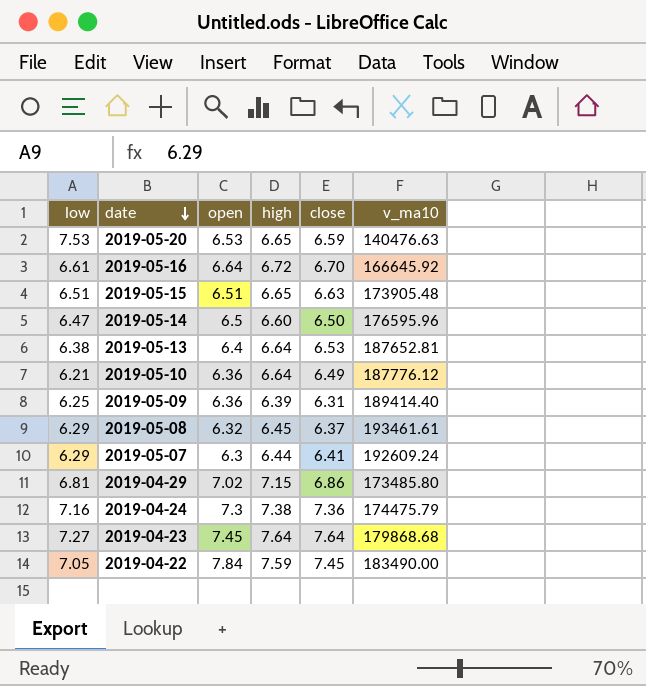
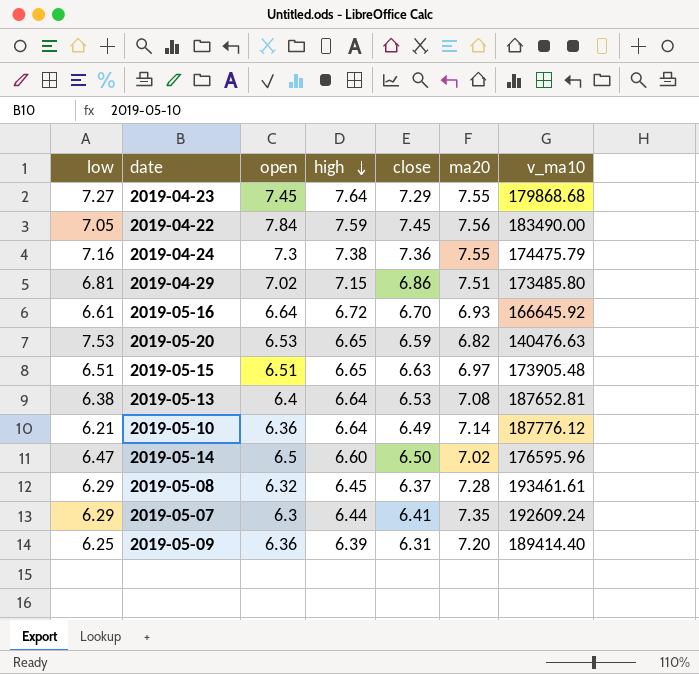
row order: date descending -> high descending
column ma20 | position: none -> 6
2019-04-23 | close: 7.64 -> 7.29

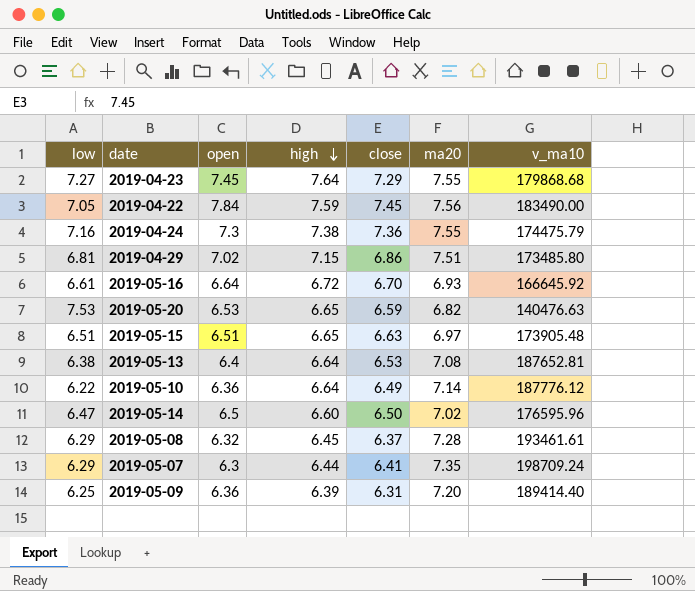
2019-05-10 | low: 6.21 -> 6.22
2019-05-07 | v_ma10: 192609.24 -> 198709.24

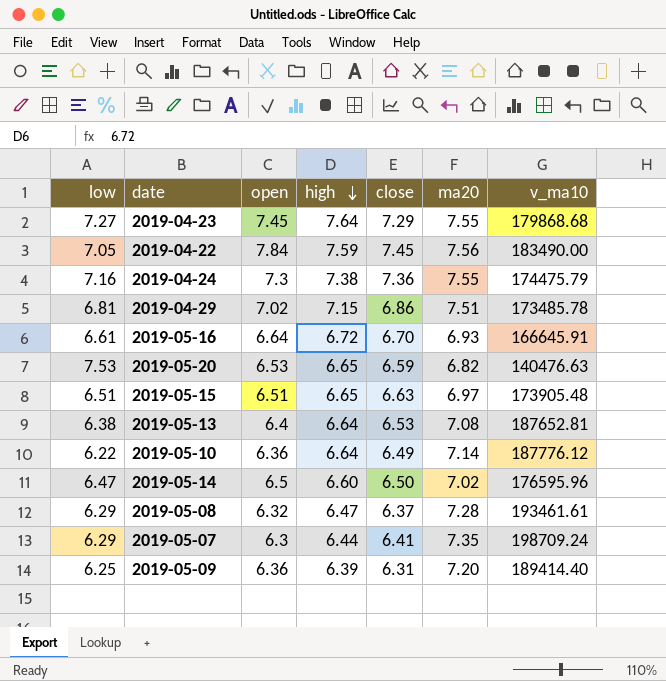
2019-04-29 | v_ma10: 173485.80 -> 173485.78
2019-05-16 | v_ma10: 166645.92 -> 166645.91
2019-05-08 | high: 6.45 -> 6.47

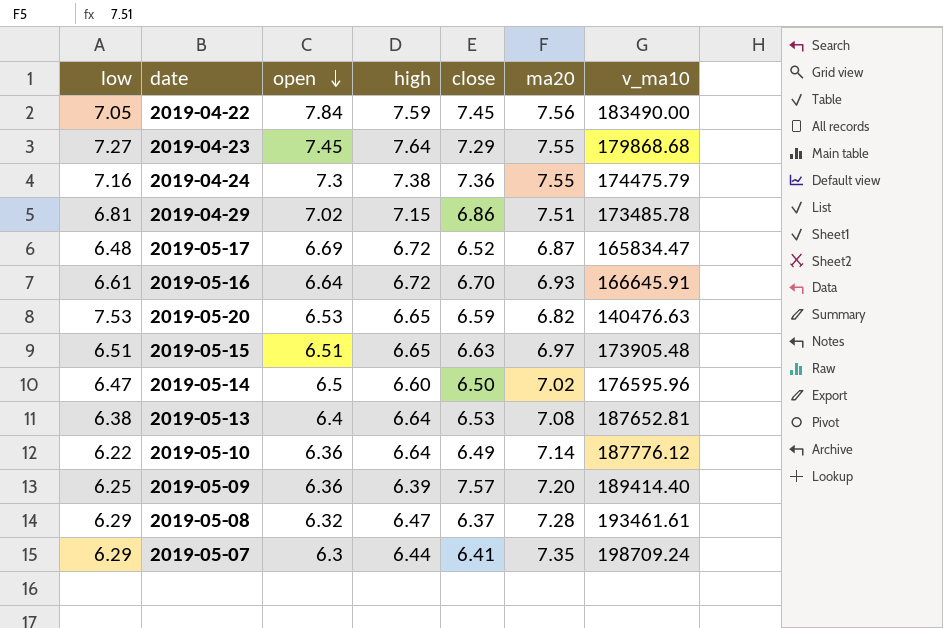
row order: high descending -> open descending
row 2019-05-17: none -> 6.48 | 6.69 | 6.72 | 6.52 | 6.87 | 165834.47
2019-05-09 | close: 6.31 -> 7.57

